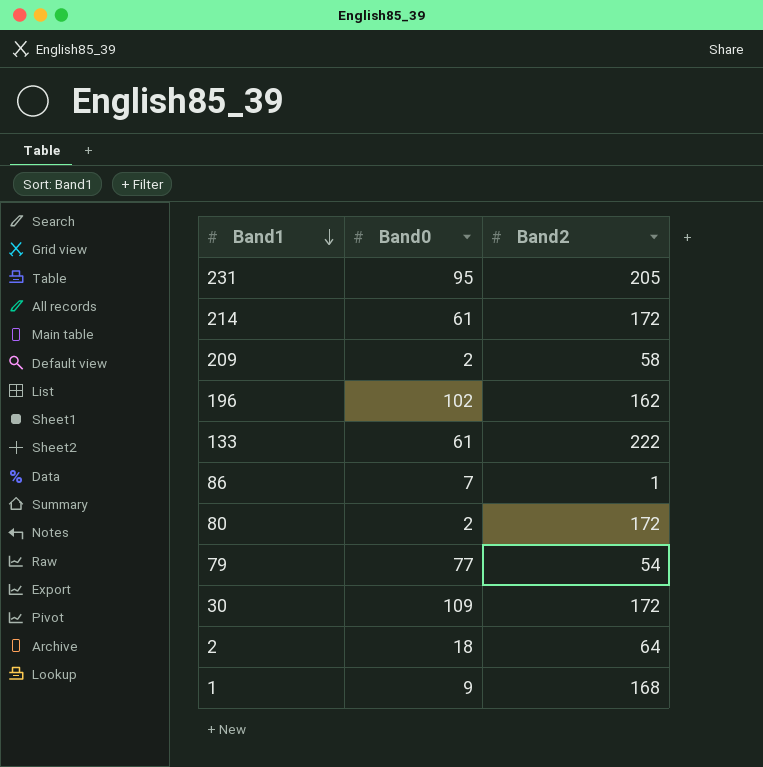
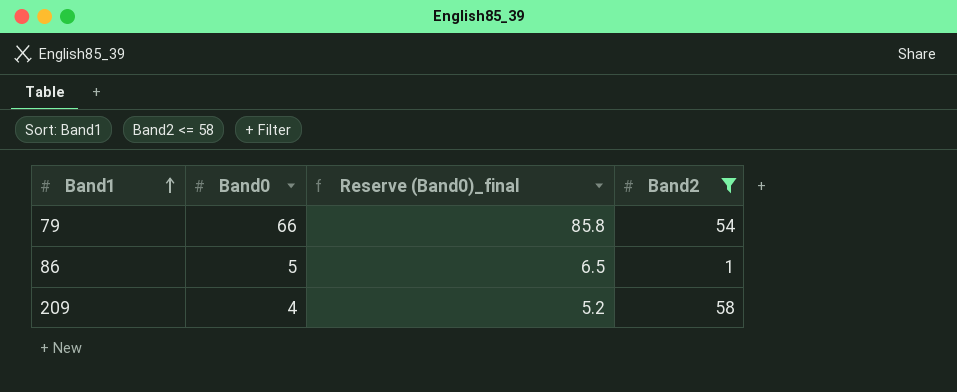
filter: none -> Band2 <= 58
row order: Band1 descending -> Band1 ascending
column Reserve (Band0)_final | formula: none -> [Band0] * 1.3
79 | Band0: 77 -> 66
86 | Band0: 7 -> 5
209 | Band0: 2 -> 4

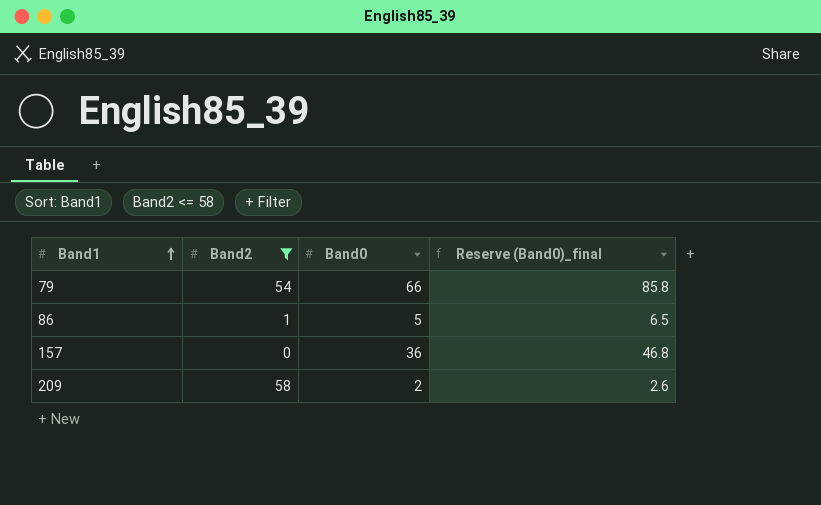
column Band2 | position: 4 -> 2
row 157: none -> 0 | 36 | 46.8
209 | Band0: 4 -> 2
209 | Reserve (Band0)_final: 5.2 -> 2.6

